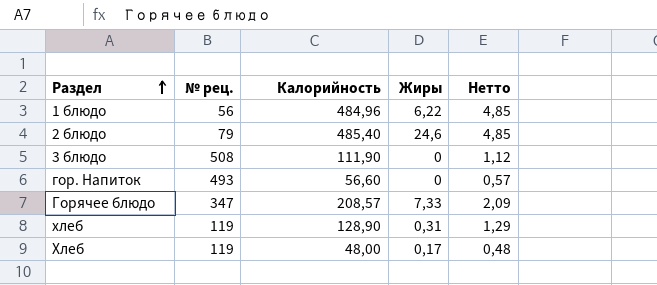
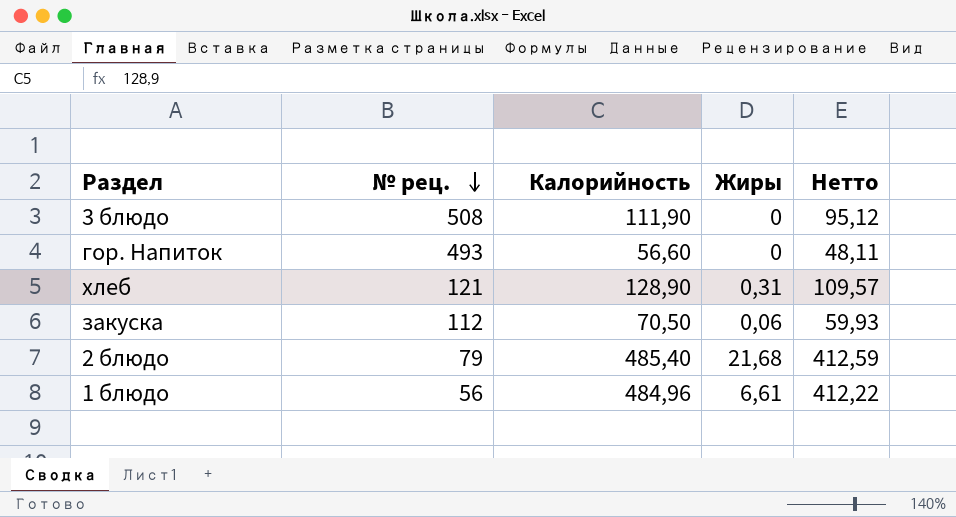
row order: Раздел ascending -> № рец. descending
column Нетто | formula: [Калорийность] * 0,01 -> [Калорийность] * 0,85
row Горячее блюдо: 347 | 208,57 | 7,33 | 2,09 -> none
row Хлеб: 119 | 48,00 | 0,17 | 0,48 -> none
хлеб | № рец.: 119 -> 121
row закуска: none -> 112 | 70,50 | 0,06 | 59,93
2 блюдо | Жиры: 24,6 -> 21,68
1 блюдо | Жиры: 6,22 -> 6,61

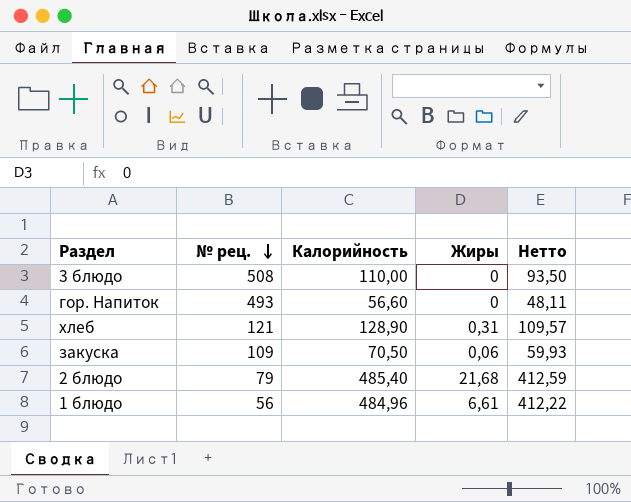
3 блюдо | Калорийность: 111,90 -> 110,00
3 блюдо | Нетто: 95,12 -> 93,50
закуска | № рец.: 112 -> 109

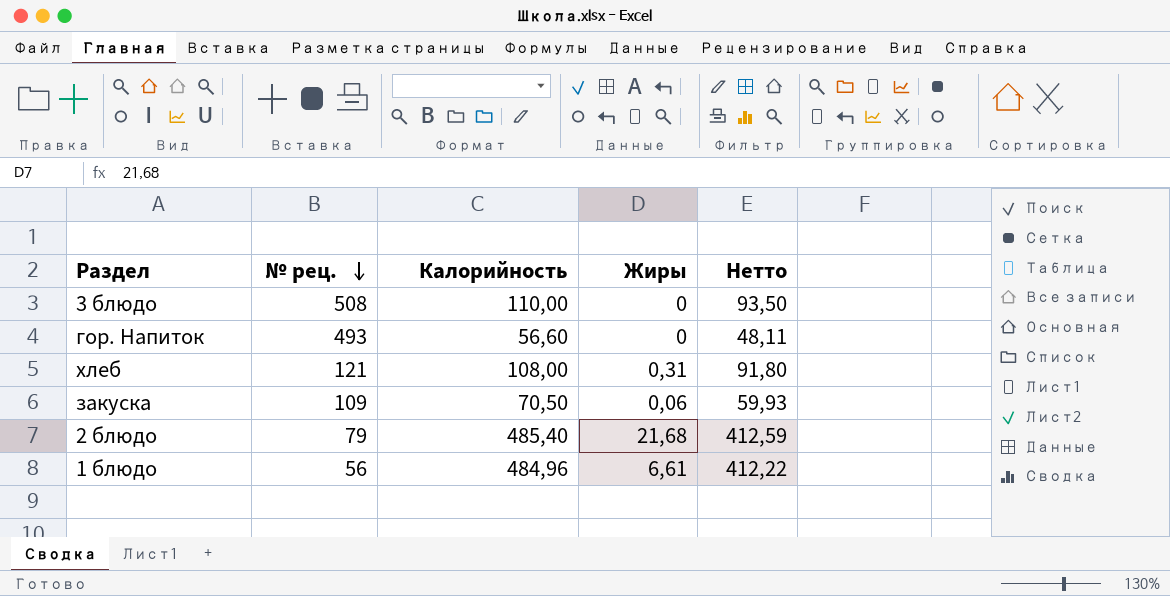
хлеб | Калорийность: 128,90 -> 108,00
хлеб | Нетто: 109,57 -> 91,80

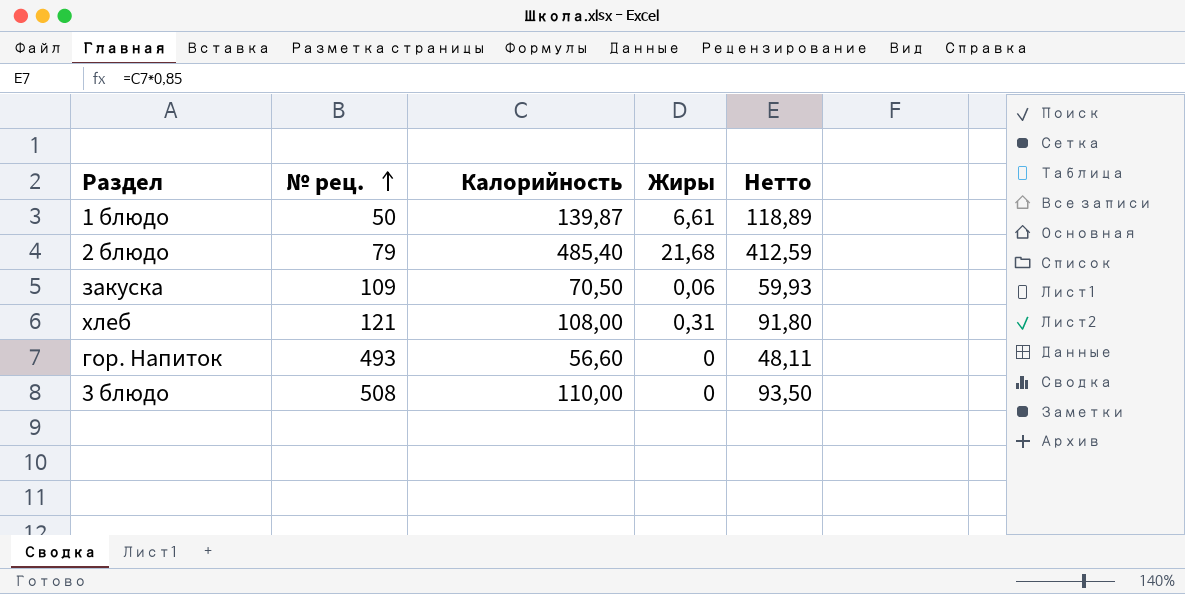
row order: № рец. descending -> № рец. ascending
1 блюдо | № рец.: 56 -> 50
1 блюдо | Калорийность: 484,96 -> 139,87
1 блюдо | Нетто: 412,22 -> 118,89

